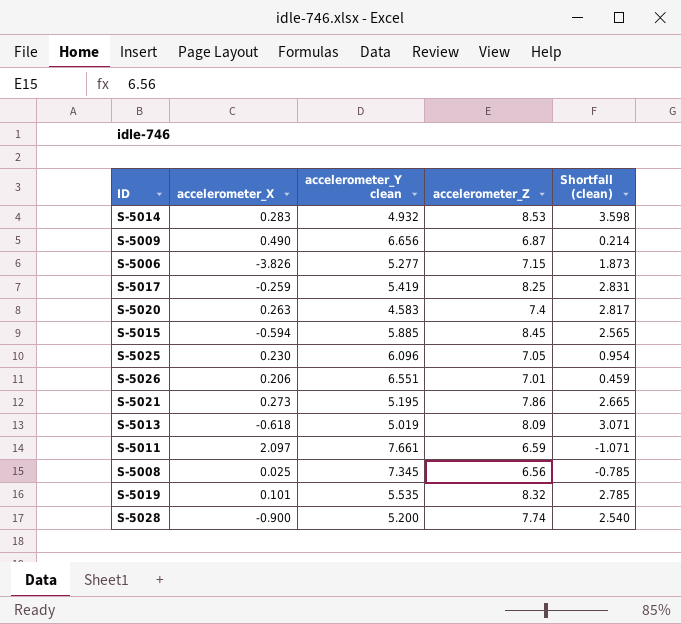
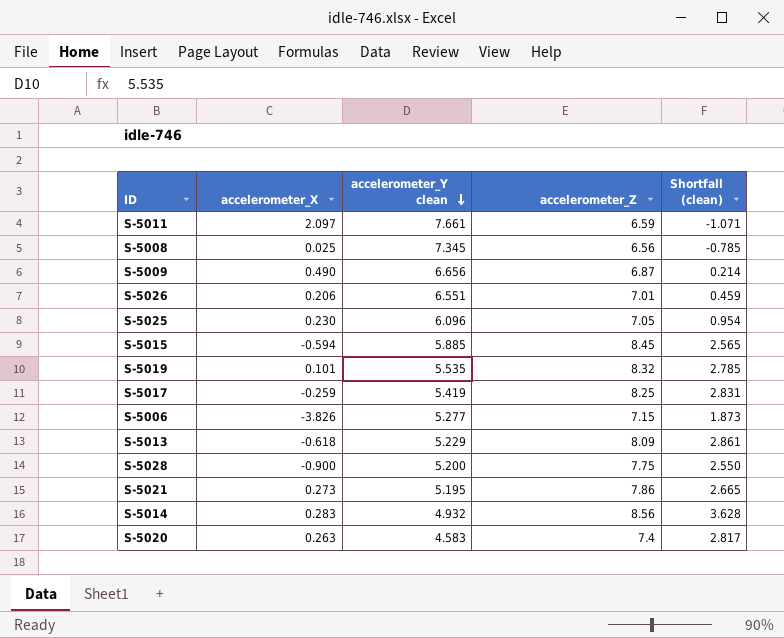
row order: none -> accelerometer_Y clean descending
S-5013 | accelerometer_Y clean: 5.019 -> 5.229
S-5013 | Shortfall (clean): 3.071 -> 2.861
S-5028 | accelerometer_Z: 7.74 -> 7.75
S-5028 | Shortfall (clean): 2.540 -> 2.550
S-5014 | accelerometer_Z: 8.53 -> 8.56
S-5014 | Shortfall (clean): 3.598 -> 3.628

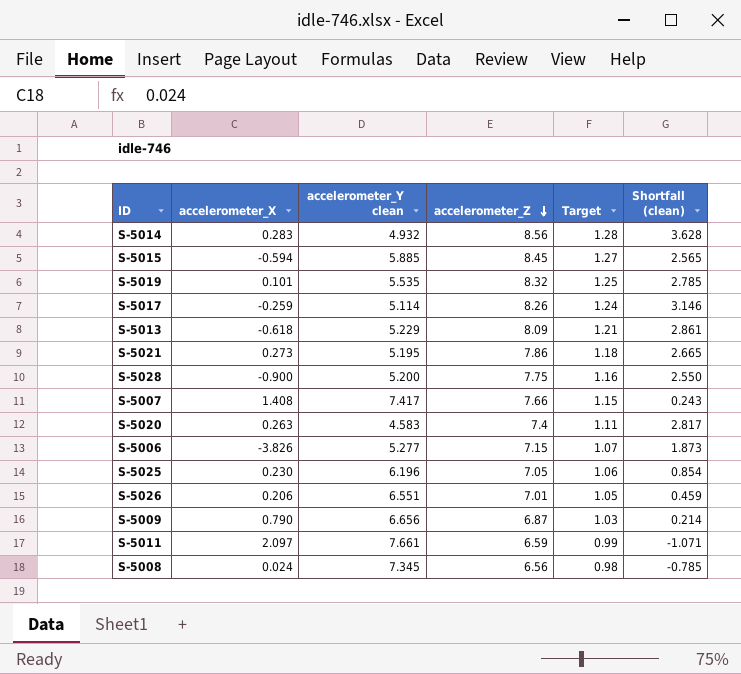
row order: accelerometer_Y clean descending -> accelerometer_Z descending
column Target | formula: none -> [accelerometer_Z] * 0.15
S-5017 | accelerometer_Y clean: 5.419 -> 5.114
S-5017 | accelerometer_Z: 8.25 -> 8.26
S-5017 | Shortfall (clean): 2.831 -> 3.146
row S-5007: none -> 1.408 | 7.417 | 7.66 | 1.15 | 0.243
S-5025 | accelerometer_Y clean: 6.096 -> 6.196
S-5025 | Shortfall (clean): 0.954 -> 0.854
S-5009 | accelerometer_X: 0.490 -> 0.790
S-5008 | accelerometer_X: 0.025 -> 0.024

